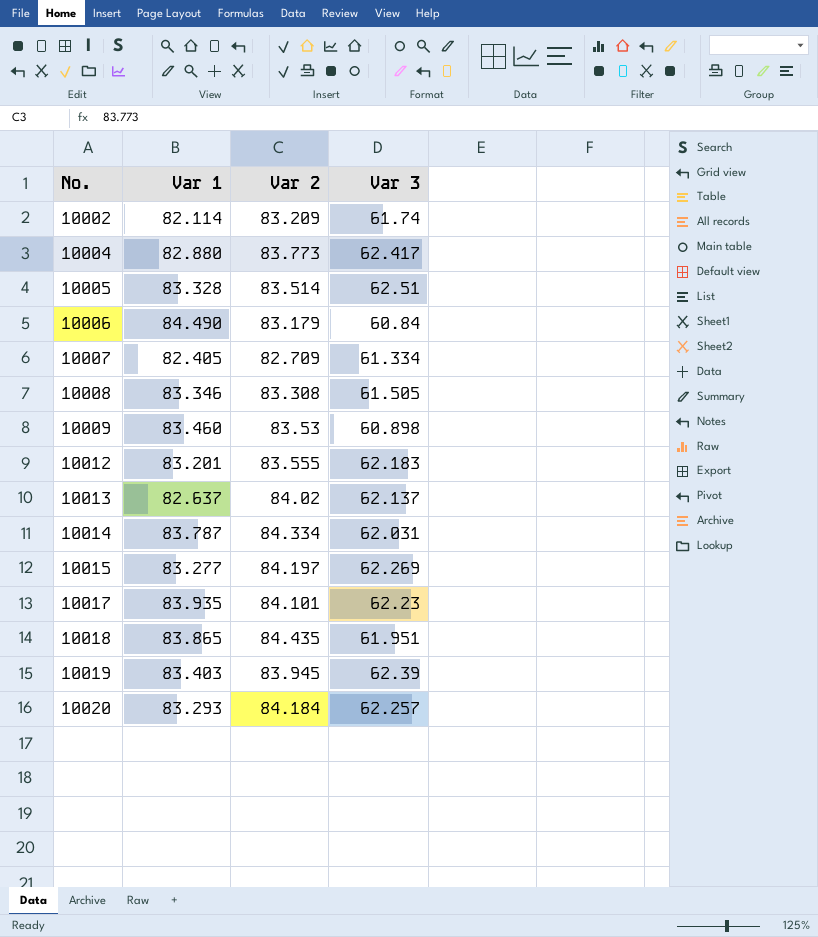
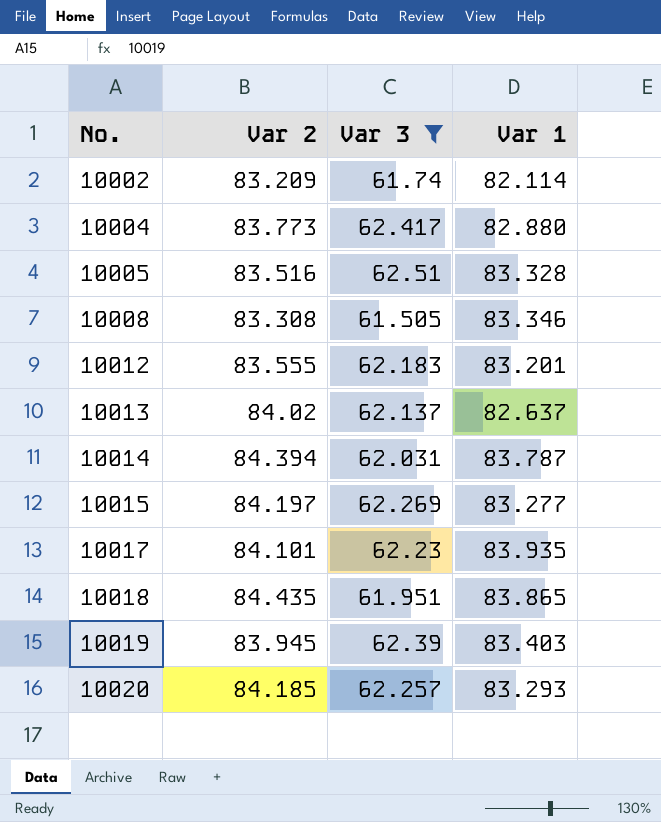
filter: none -> Var 3 >= 61.505
column Var 1 | position: 2 -> 4
10005 | Var 2: 83.514 -> 83.516
10014 | Var 2: 84.334 -> 84.394
10020 | Var 2: 84.184 -> 84.185

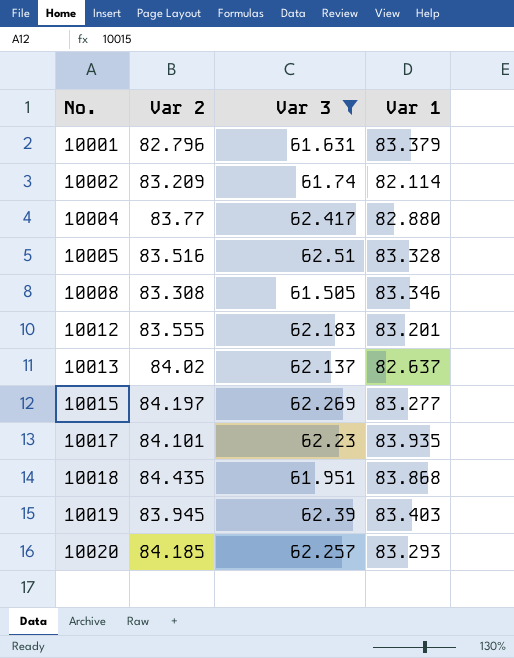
row 10014: 84.394 | 62.031 | 83.787 -> none
row 10001: none -> 82.796 | 61.631 | 83.379
10004 | Var 2: 83.773 -> 83.77
10018 | Var 1: 83.865 -> 83.868

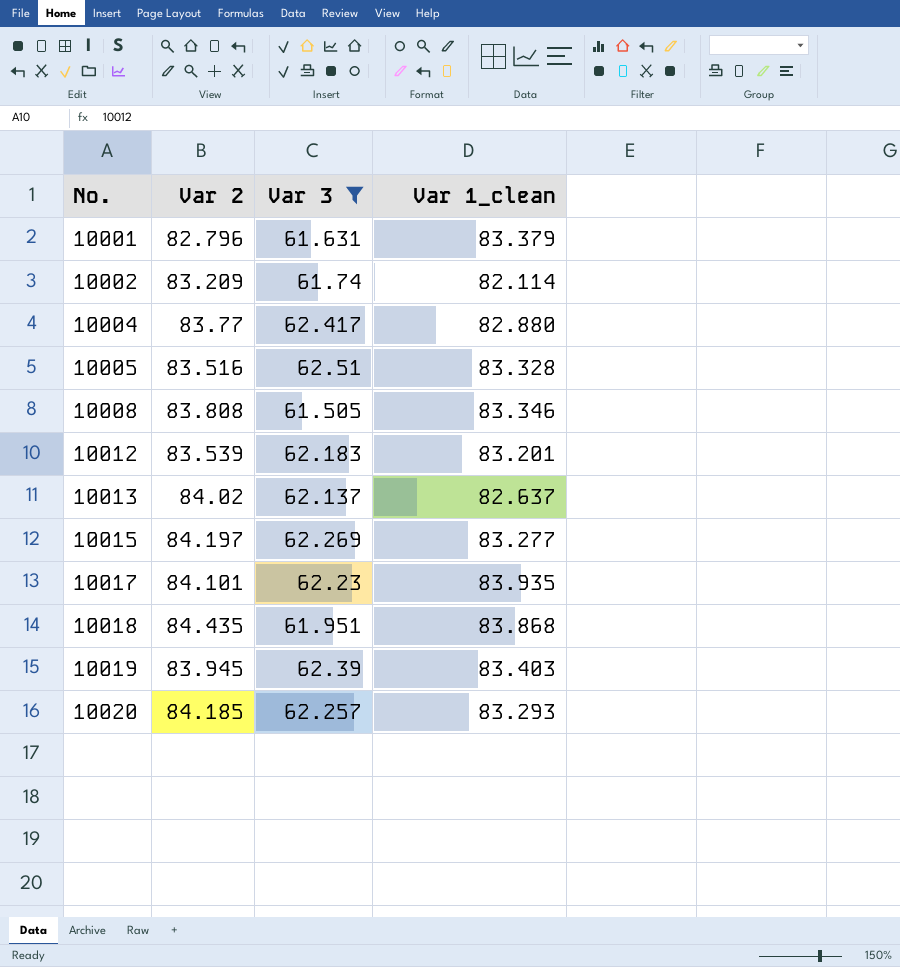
column name: Var 1 -> Var 1_clean
10008 | Var 2: 83.308 -> 83.808
10012 | Var 2: 83.555 -> 83.539

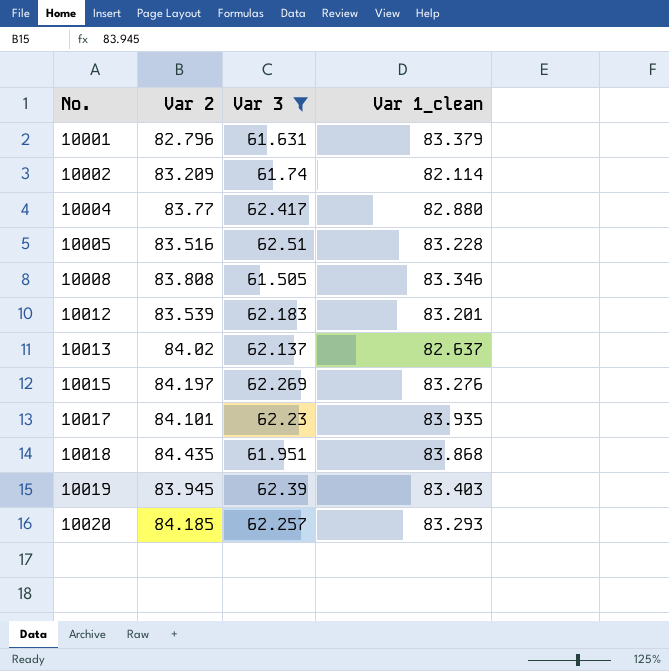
10005 | Var 1_clean: 83.328 -> 83.228
10015 | Var 1_clean: 83.277 -> 83.276

